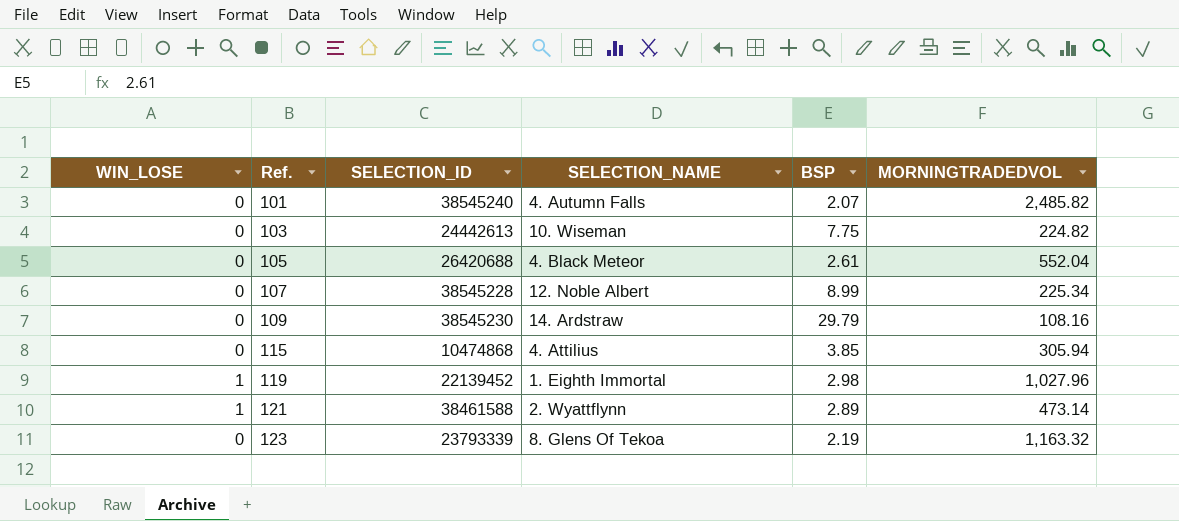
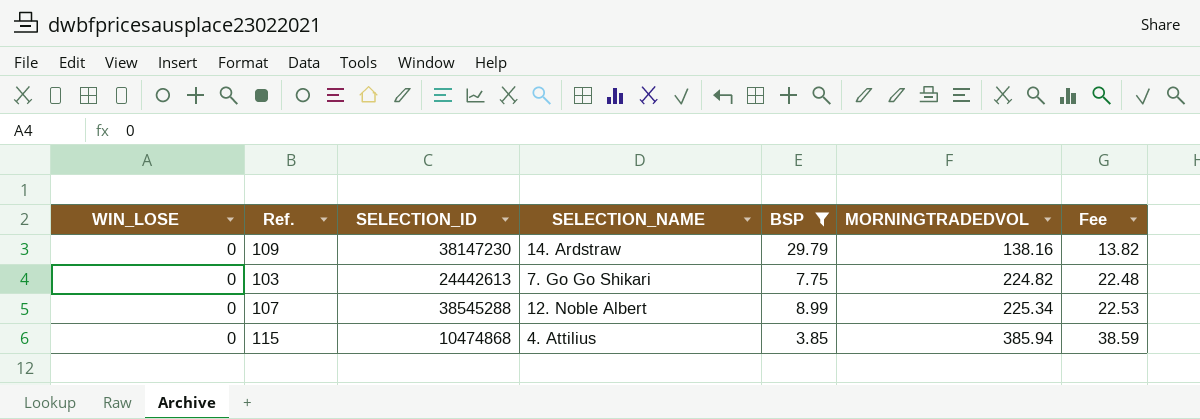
filter: none -> BSP >= 3.85
row order: Ref. ascending -> MORNINGTRADEDVOL ascending
column Fee | formula: none -> [MORNINGTRADEDVOL] * 0.1
109 | SELECTION_ID: 38545230 -> 38147230
109 | MORNINGTRADEDVOL: 108.16 -> 138.16
103 | SELECTION_NAME: 10. Wiseman -> 7. Go Go Shikari
107 | SELECTION_ID: 38545228 -> 38545288
115 | MORNINGTRADEDVOL: 305.94 -> 385.94

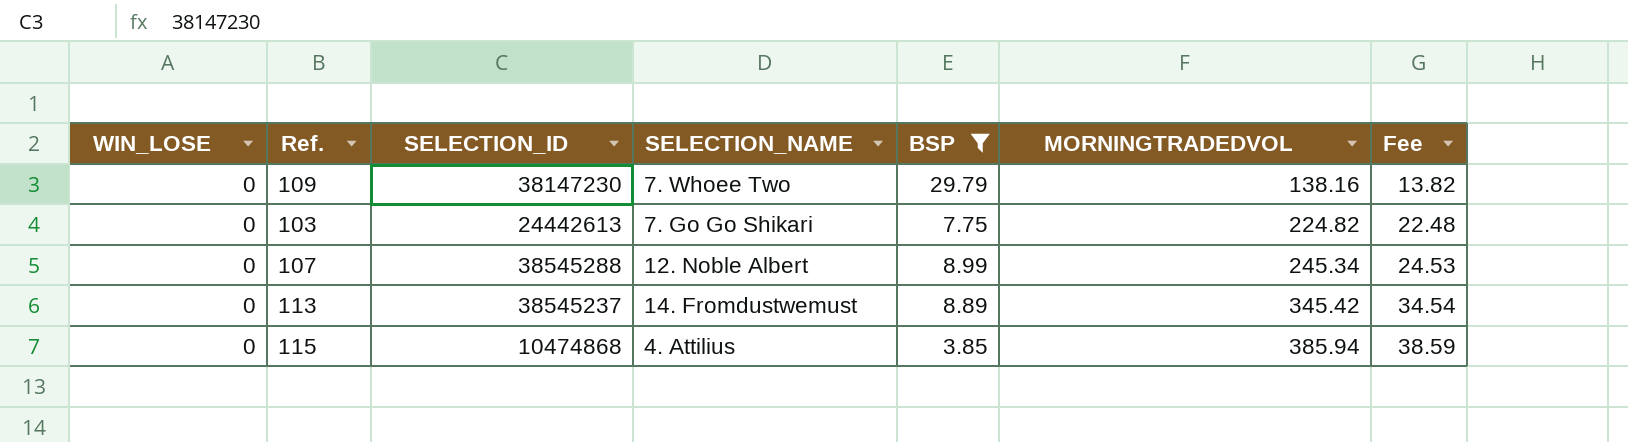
109 | SELECTION_NAME: 14. Ardstraw -> 7. Whoee Two
107 | MORNINGTRADEDVOL: 225.34 -> 245.34
107 | Fee: 22.53 -> 24.53
row 113: none -> 0 | 38545237 | 14. Fromdustwemust | 8.89 | 345.42 | 34.54

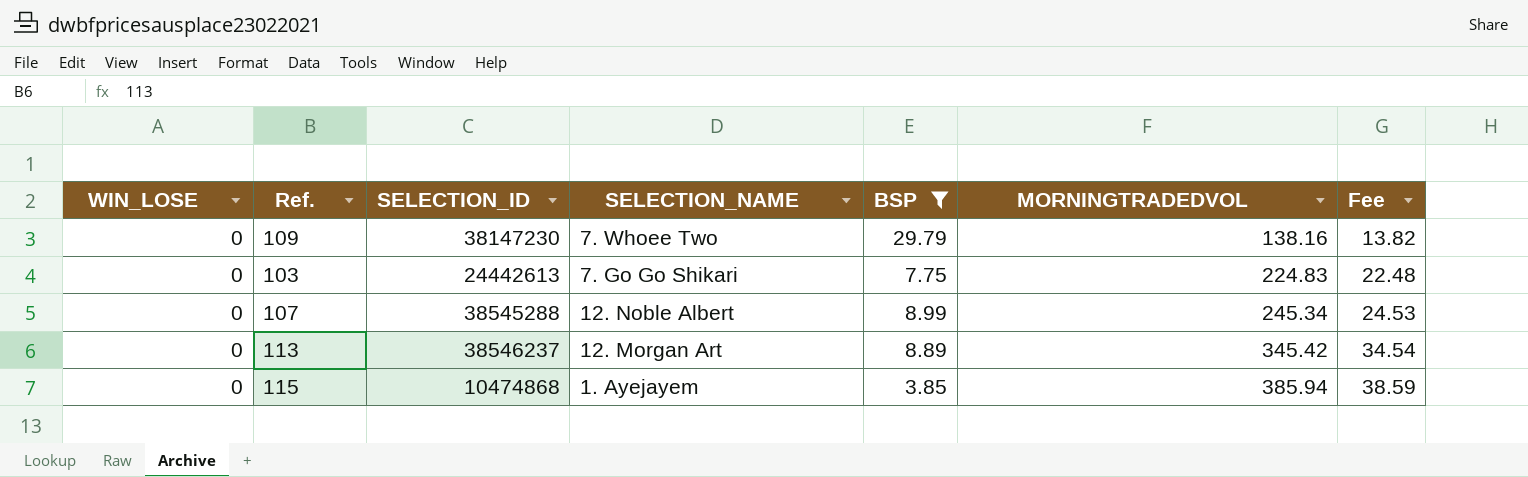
103 | MORNINGTRADEDVOL: 224.82 -> 224.83
113 | SELECTION_ID: 38545237 -> 38546237
113 | SELECTION_NAME: 14. Fromdustwemust -> 12. Morgan Art
115 | SELECTION_NAME: 4. Attilius -> 1. Ayejayem

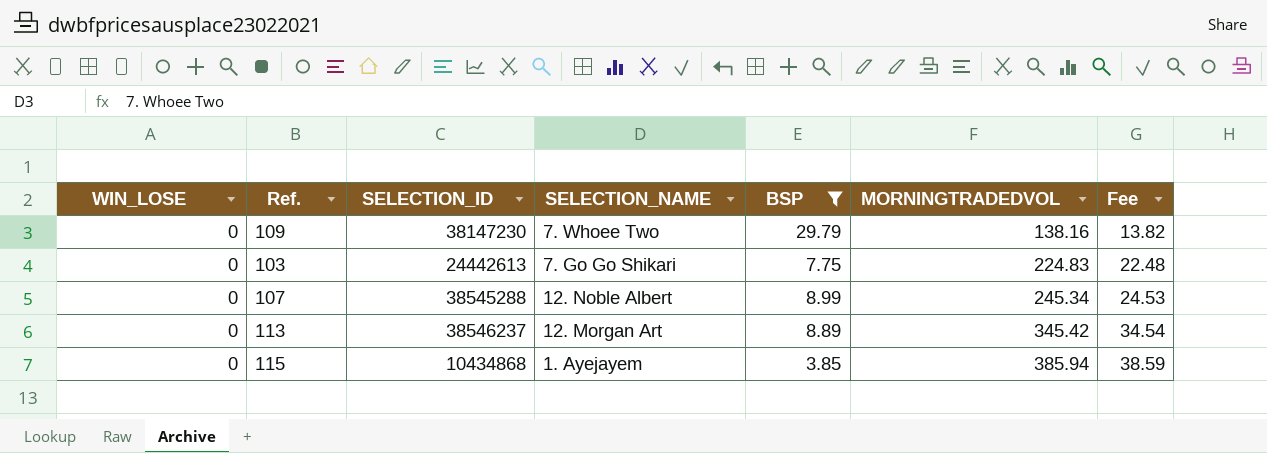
115 | SELECTION_ID: 10474868 -> 10434868

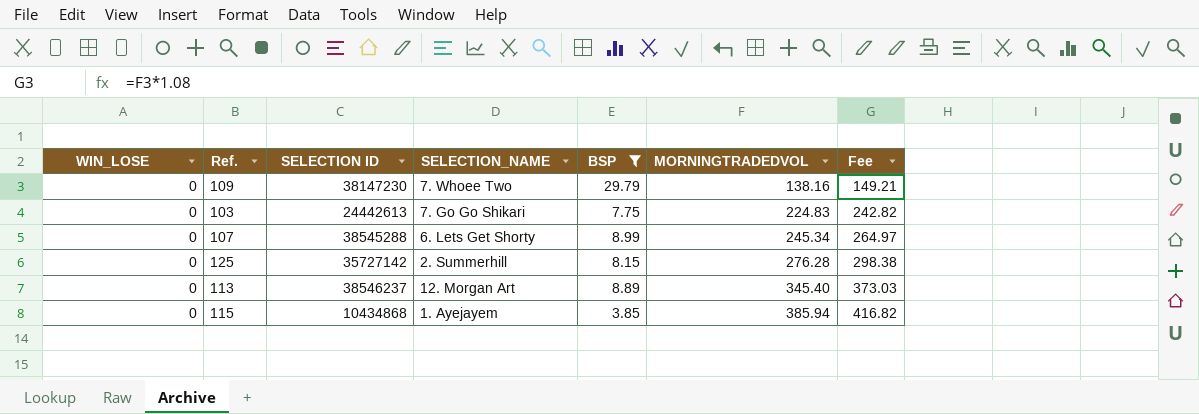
column name: SELECTION_ID -> SELECTION ID
column Fee | formula: [MORNINGTRADEDVOL] * 0.1 -> [MORNINGTRADEDVOL] * 1.08
107 | SELECTION_NAME: 12. Noble Albert -> 6. Lets Get Shorty
row 125: none -> 0 | 35727142 | 2. Summerhill | 8.15 | 276.28 | 298.38
113 | MORNINGTRADEDVOL: 345.42 -> 345.40

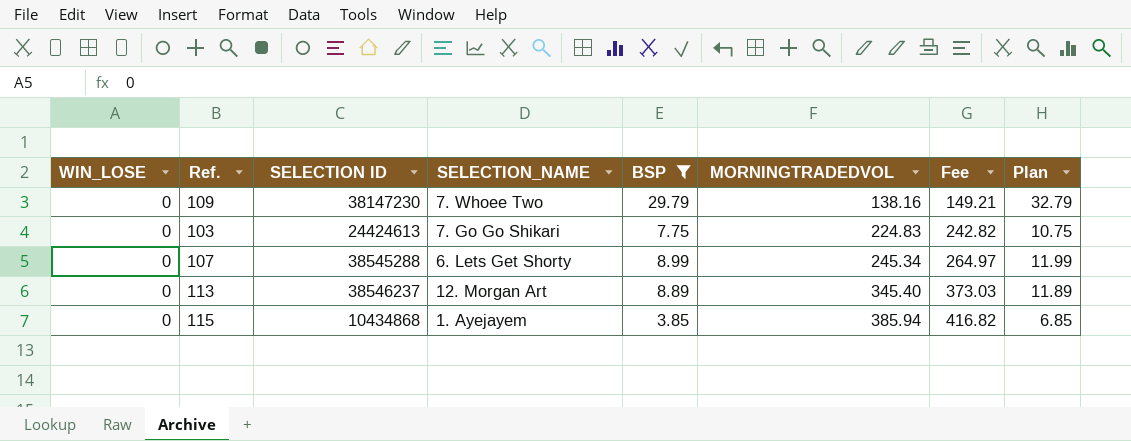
column Plan | formula: none -> [BSP] + 3
row 125: 0 | 35727142 | 2. Summerhill | 8.15 | 276.28 | 298.38 -> none
103 | SELECTION ID: 24442613 -> 24424613

